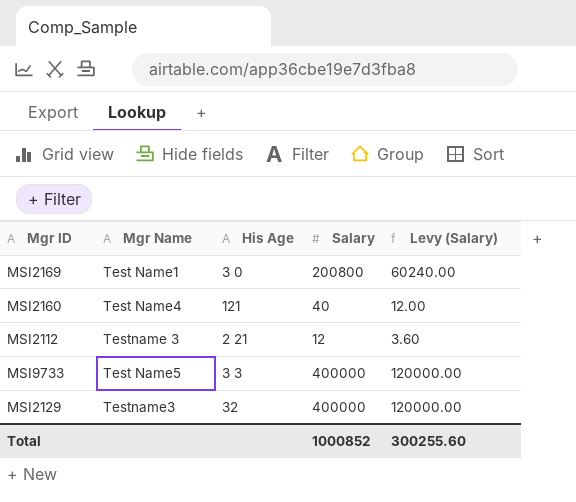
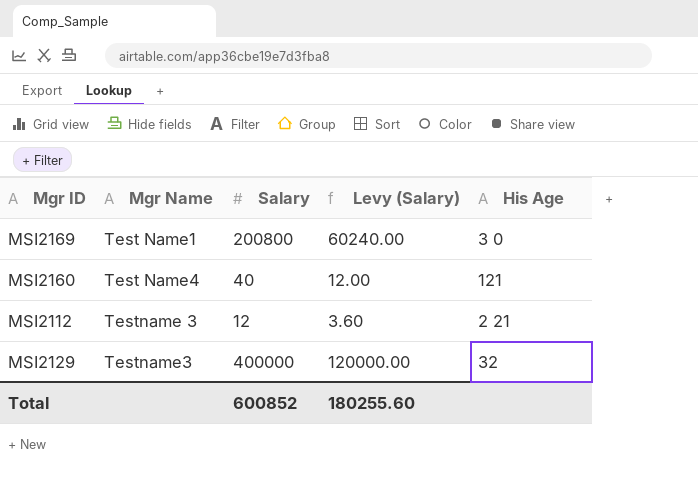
column His Age | position: 3 -> 5
row MSI9733: Test Name5 | 3 3 | 400000 | 120000.00 -> none
Total | Salary: 1000852 -> 600852
Total | Levy (Salary): 300255.60 -> 180255.60

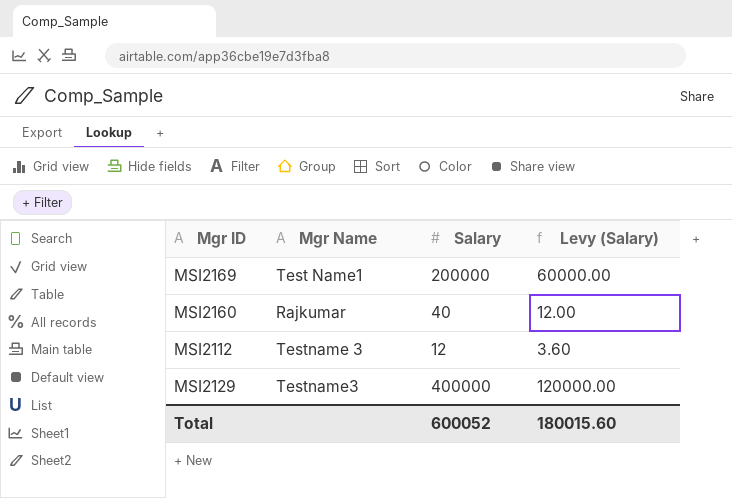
column His Age | position: 5 -> none
MSI2169 | Salary: 200800 -> 200000
MSI2169 | Levy (Salary): 60240.00 -> 60000.00
MSI2160 | Mgr Name: Test Name4 -> Rajkumar
Total | Salary: 600852 -> 600052
Total | Levy (Salary): 180255.60 -> 180015.60

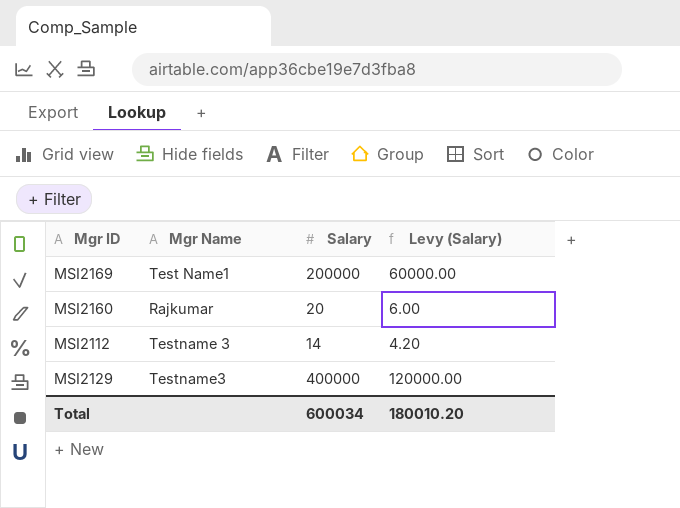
MSI2160 | Salary: 40 -> 20
MSI2160 | Levy (Salary): 12.00 -> 6.00
MSI2112 | Salary: 12 -> 14
MSI2112 | Levy (Salary): 3.60 -> 4.20
Total | Salary: 600052 -> 600034
Total | Levy (Salary): 180015.60 -> 180010.20

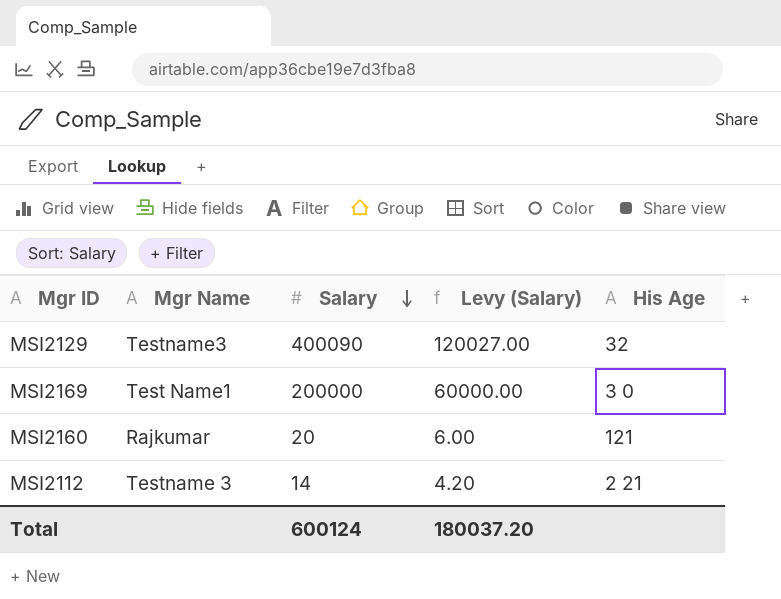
row order: none -> Salary descending
column His Age | position: none -> 5
MSI2129 | Salary: 400000 -> 400090
MSI2129 | Levy (Salary): 120000.00 -> 120027.00
Total | Salary: 600034 -> 600124
Total | Levy (Salary): 180010.20 -> 180037.20

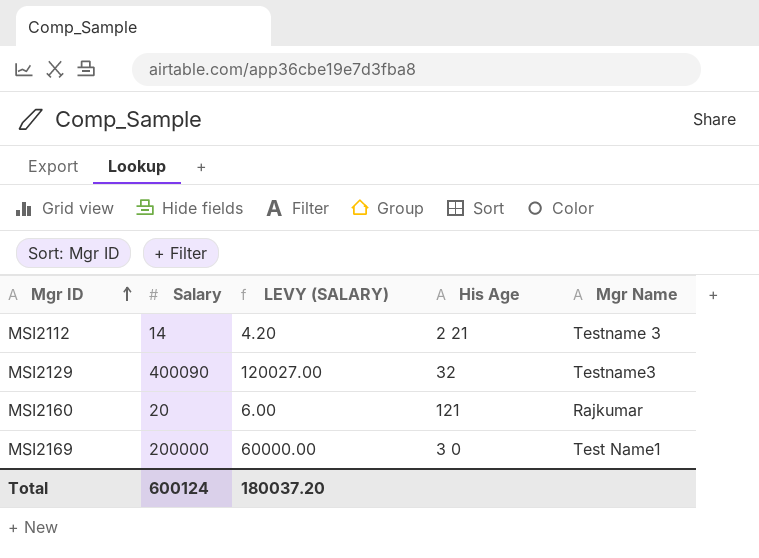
row order: Salary descending -> Mgr ID ascending
column name: Levy (Salary) -> LEVY (SALARY)
column Mgr Name | position: 2 -> 5

